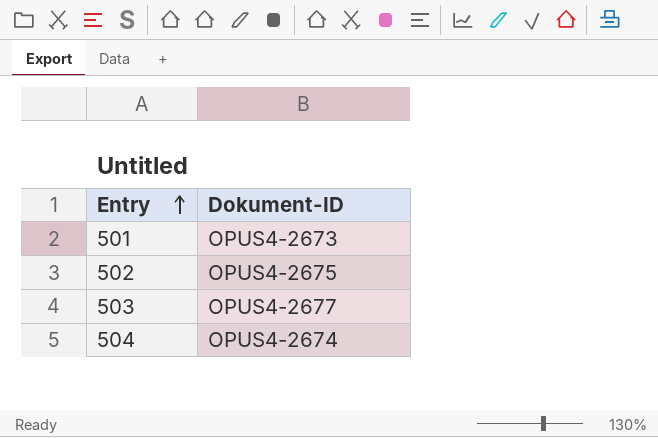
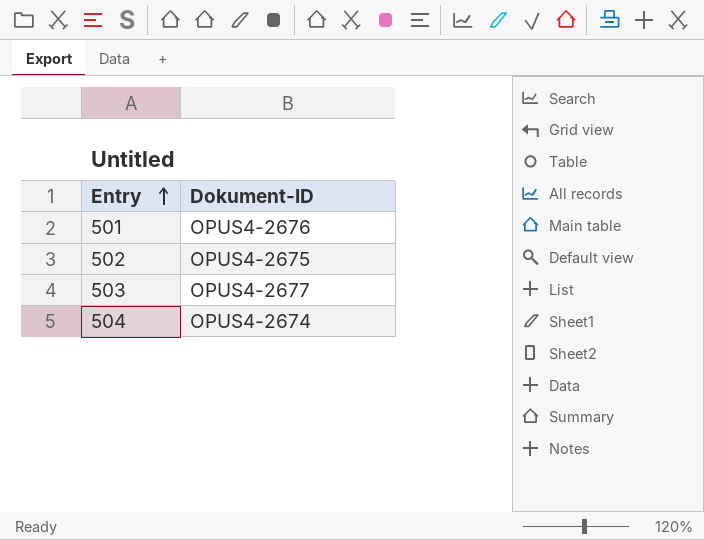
501 | Dokument-ID: OPUS4-2673 -> OPUS4-2676

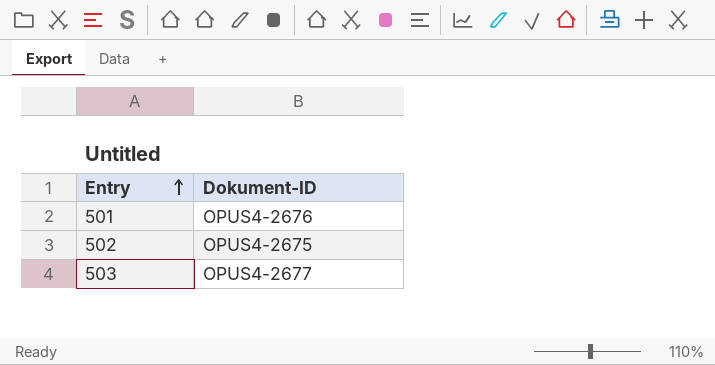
row 504: OPUS4-2674 -> none

